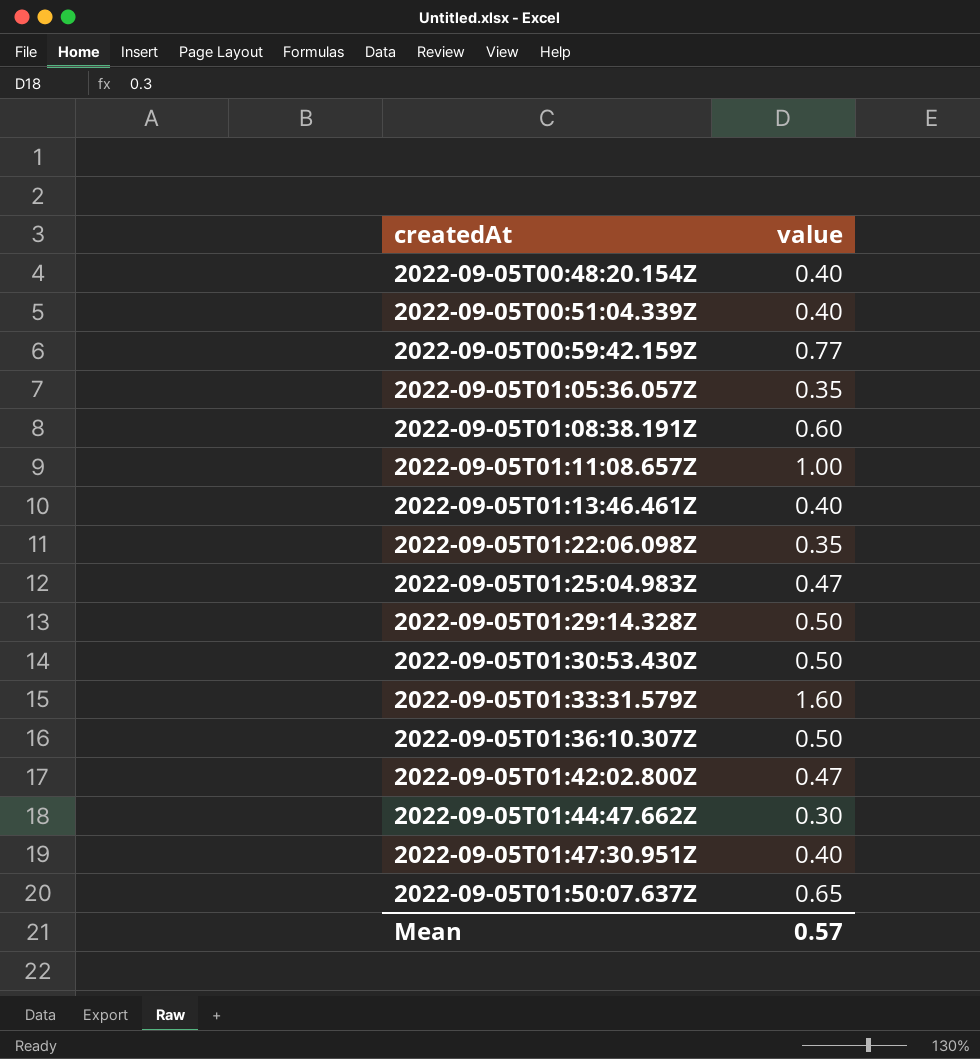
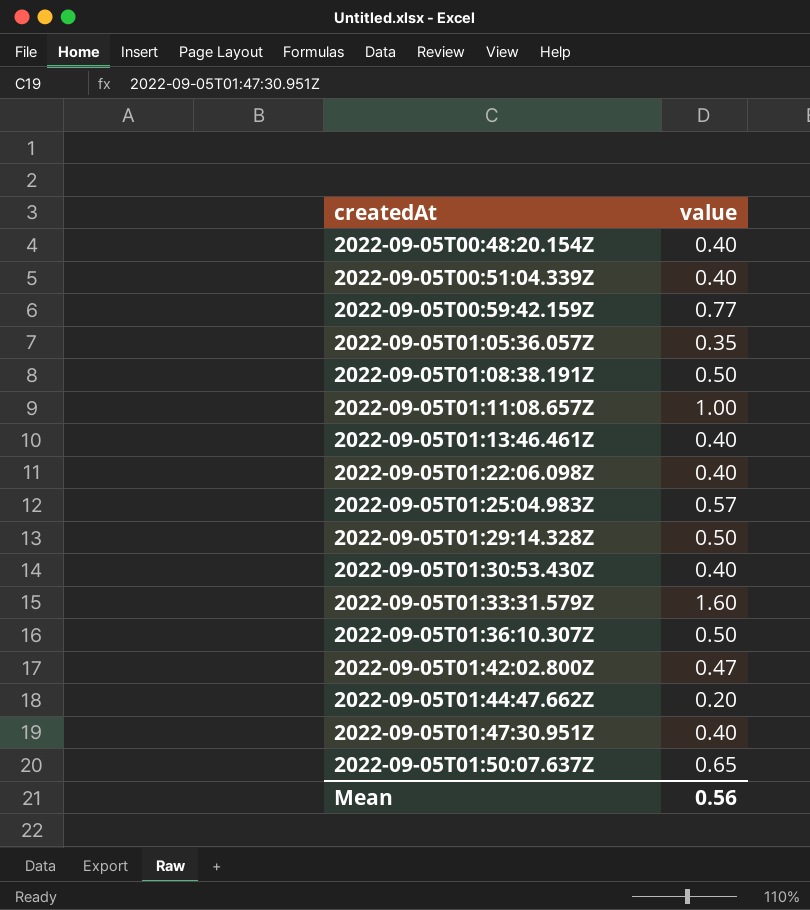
2022-09-05T01:08:38.191Z | value: 0.60 -> 0.50
2022-09-05T01:22:06.098Z | value: 0.35 -> 0.40
2022-09-05T01:25:04.983Z | value: 0.47 -> 0.57
2022-09-05T01:30:53.430Z | value: 0.50 -> 0.40
2022-09-05T01:44:47.662Z | value: 0.30 -> 0.20
Mean | value: 0.57 -> 0.56

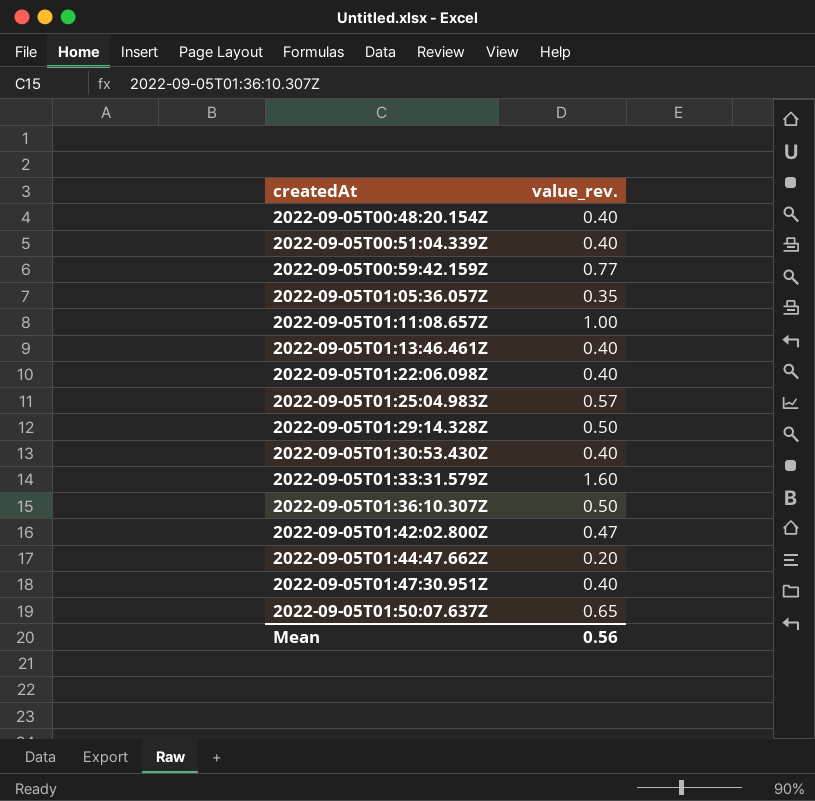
column name: value -> value_rev.
row 2022-09-05T01:08:38.191Z: 0.50 -> none

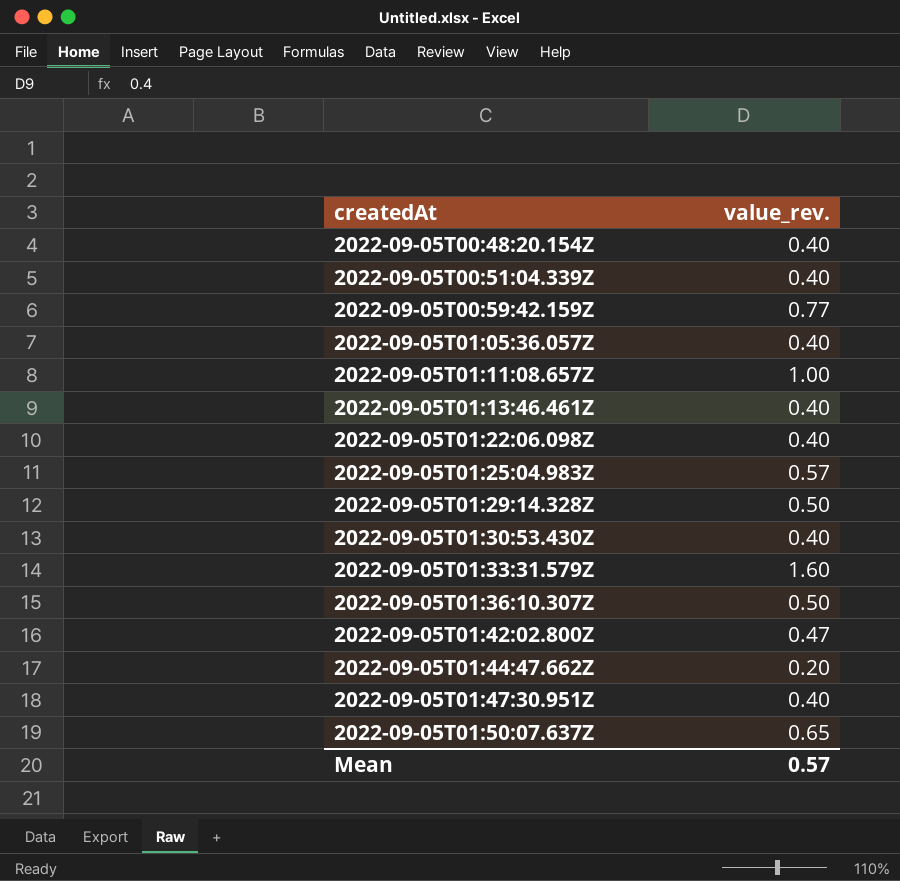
2022-09-05T01:05:36.057Z | value_rev.: 0.35 -> 0.40
Mean | value_rev.: 0.56 -> 0.57

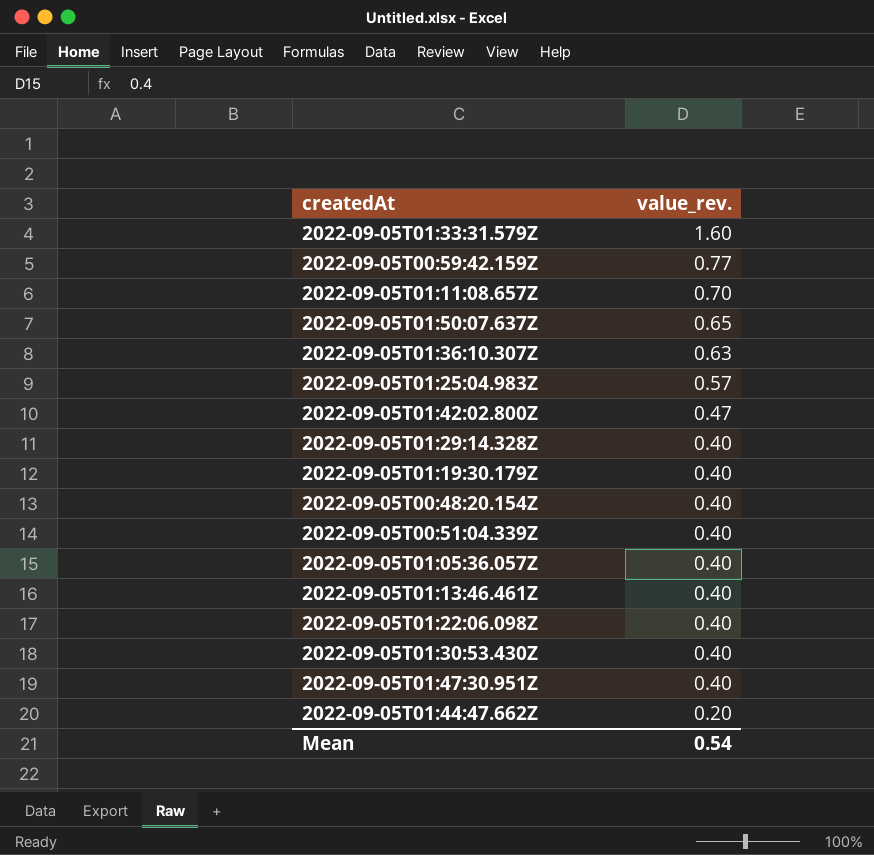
row order: createdAt ascending -> value_rev. descending
2022-09-05T01:11:08.657Z | value_rev.: 1.00 -> 0.70
2022-09-05T01:36:10.307Z | value_rev.: 0.50 -> 0.63
2022-09-05T01:29:14.328Z | value_rev.: 0.50 -> 0.40
row 2022-09-05T01:19:30.179Z: none -> 0.40
Mean | value_rev.: 0.57 -> 0.54

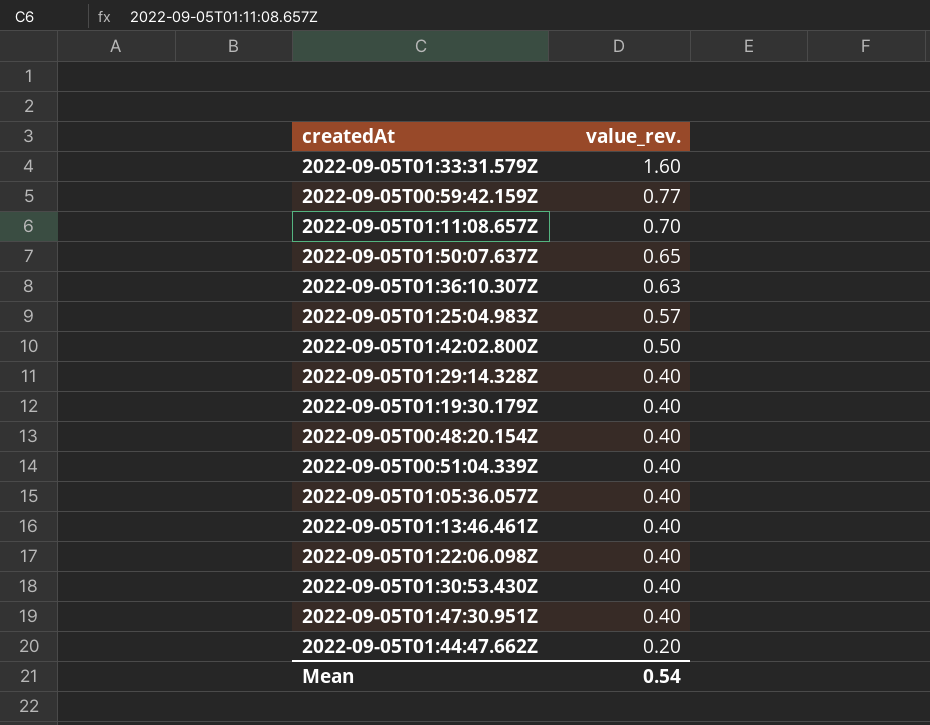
2022-09-05T01:42:02.800Z | value_rev.: 0.47 -> 0.50

